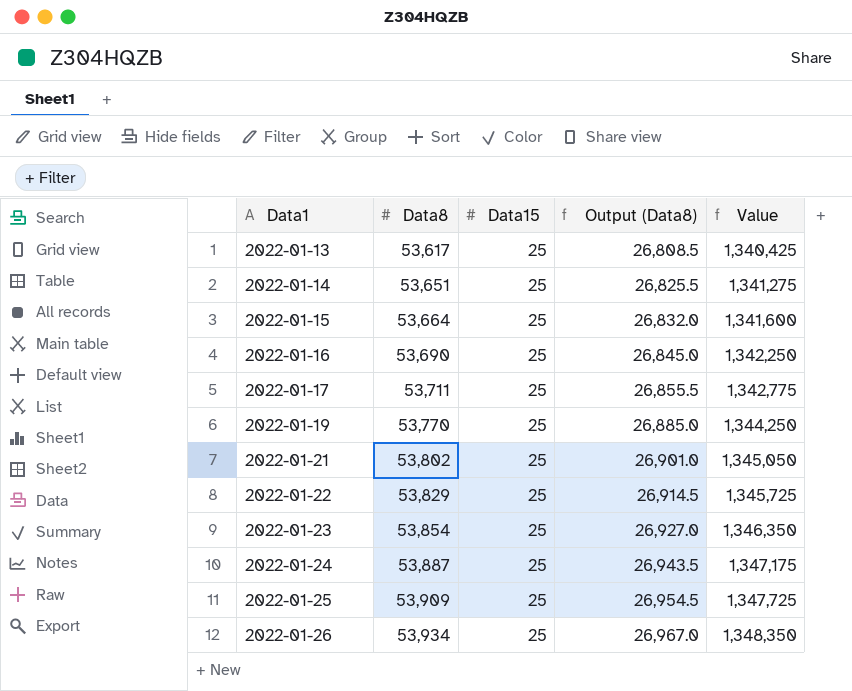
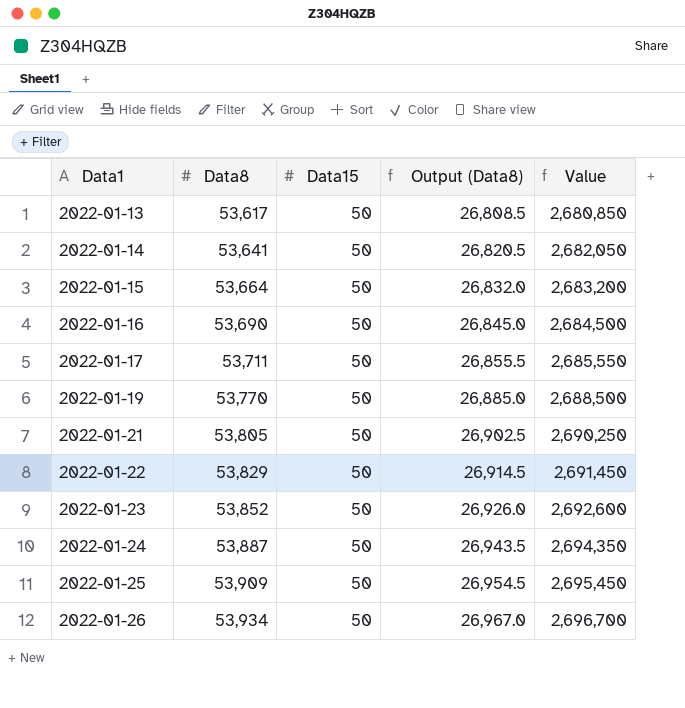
2022-01-13 | Data15: 25 -> 50
2022-01-13 | Value: 1,340,425 -> 2,680,850
2022-01-14 | Data8: 53,651 -> 53,641
2022-01-14 | Data15: 25 -> 50
2022-01-14 | Output (Data8): 26,825.5 -> 26,820.5
2022-01-14 | Value: 1,341,275 -> 2,682,050
2022-01-15 | Data15: 25 -> 50
2022-01-15 | Value: 1,341,600 -> 2,683,200
2022-01-16 | Data15: 25 -> 50
2022-01-16 | Value: 1,342,250 -> 2,684,500
2022-01-17 | Data15: 25 -> 50
2022-01-17 | Value: 1,342,775 -> 2,685,550
2022-01-19 | Data15: 25 -> 50
2022-01-19 | Value: 1,344,250 -> 2,688,500
2022-01-21 | Data8: 53,802 -> 53,805
2022-01-21 | Data15: 25 -> 50
2022-01-21 | Output (Data8): 26,901.0 -> 26,902.5
2022-01-21 | Value: 1,345,050 -> 2,690,250
2022-01-22 | Data15: 25 -> 50
2022-01-22 | Value: 1,345,725 -> 2,691,450
2022-01-23 | Data8: 53,854 -> 53,852
2022-01-23 | Data15: 25 -> 50
2022-01-23 | Output (Data8): 26,927.0 -> 26,926.0
2022-01-23 | Value: 1,346,350 -> 2,692,600
2022-01-24 | Data15: 25 -> 50
2022-01-24 | Value: 1,347,175 -> 2,694,350
2022-01-25 | Data15: 25 -> 50
2022-01-25 | Value: 1,347,725 -> 2,695,450
2022-01-26 | Data15: 25 -> 50
2022-01-26 | Value: 1,348,350 -> 2,696,700

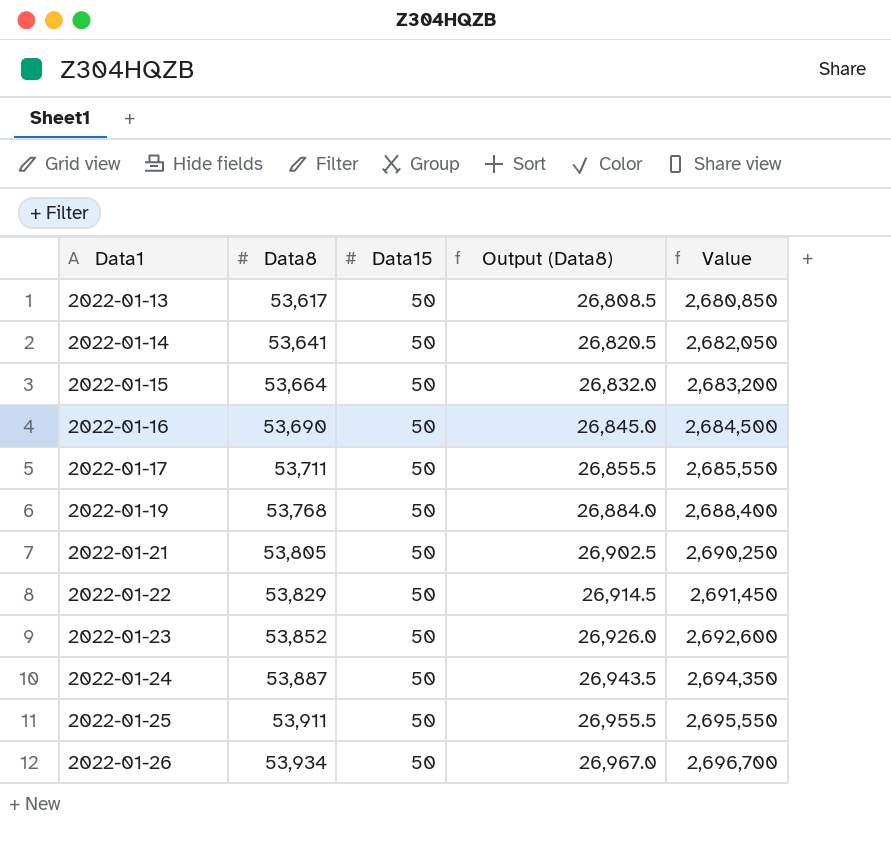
2022-01-19 | Data8: 53,770 -> 53,768
2022-01-19 | Output (Data8): 26,885.0 -> 26,884.0
2022-01-19 | Value: 2,688,500 -> 2,688,400
2022-01-25 | Data8: 53,909 -> 53,911
2022-01-25 | Output (Data8): 26,954.5 -> 26,955.5
2022-01-25 | Value: 2,695,450 -> 2,695,550

